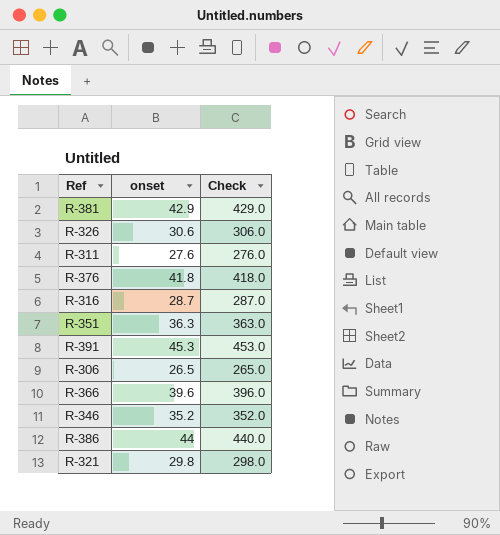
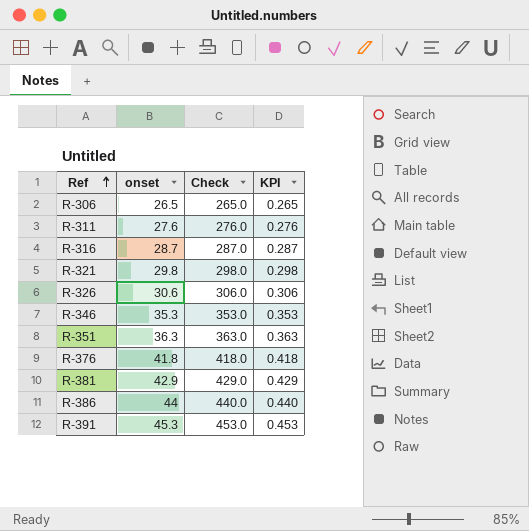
row order: none -> Ref ascending
column KPI | formula: none -> [onset] * 0.01
row R-366: 39.6 | 396.0 -> none
R-346 | onset: 35.2 -> 35.3
R-346 | Check: 352.0 -> 353.0

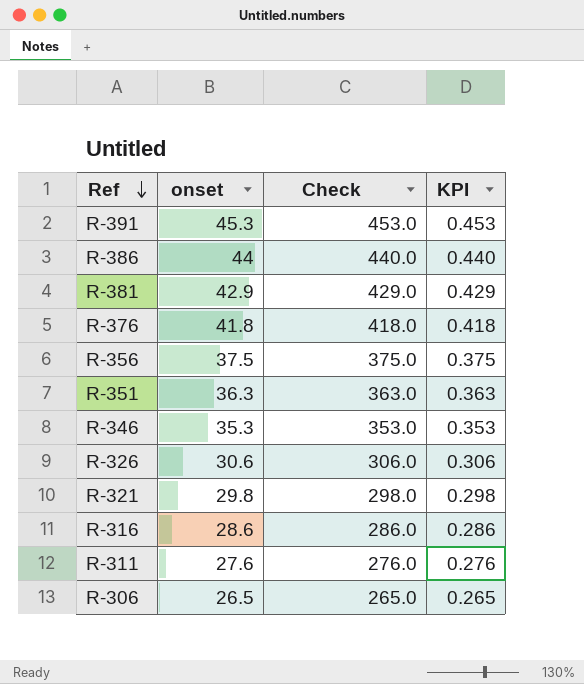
row order: Ref ascending -> Ref descending
row R-356: none -> 37.5 | 375.0 | 0.375
R-316 | onset: 28.7 -> 28.6
R-316 | Check: 287.0 -> 286.0
R-316 | KPI: 0.287 -> 0.286

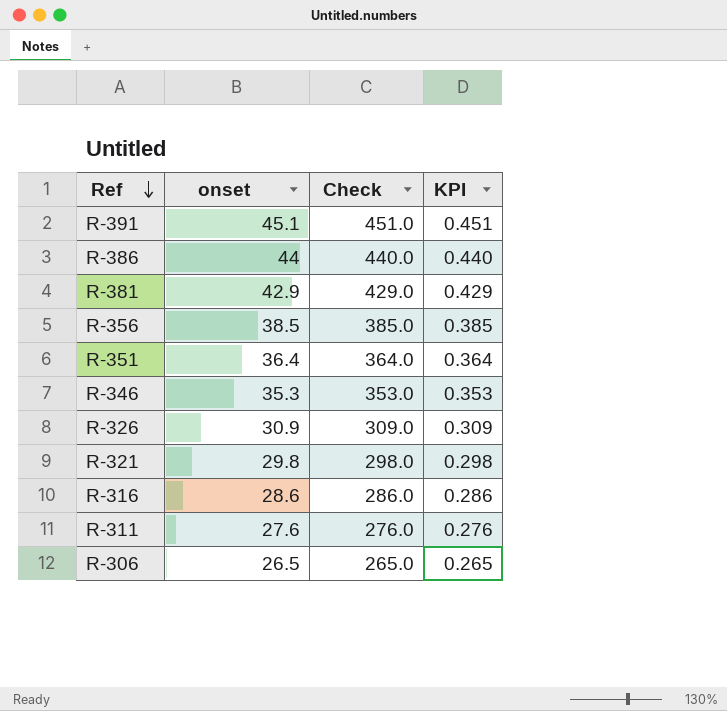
row R-376: 41.8 | 418.0 | 0.418 -> none
R-391 | onset: 45.3 -> 45.1
R-391 | Check: 453.0 -> 451.0
R-391 | KPI: 0.453 -> 0.451
R-356 | onset: 37.5 -> 38.5
R-356 | Check: 375.0 -> 385.0
R-356 | KPI: 0.375 -> 0.385
R-351 | onset: 36.3 -> 36.4
R-351 | Check: 363.0 -> 364.0
R-351 | KPI: 0.363 -> 0.364
R-326 | onset: 30.6 -> 30.9
R-326 | Check: 306.0 -> 309.0
R-326 | KPI: 0.306 -> 0.309

